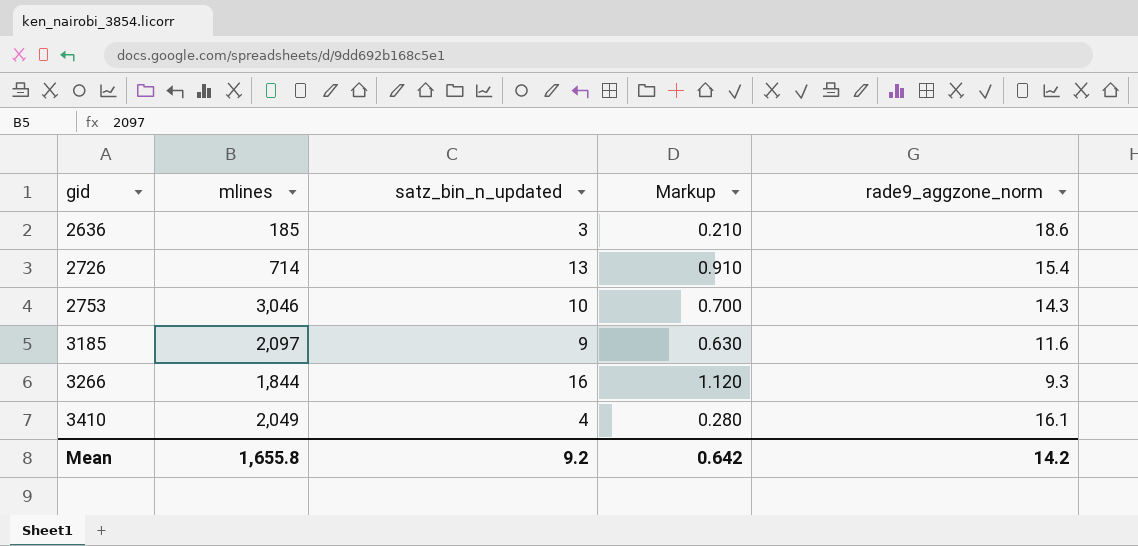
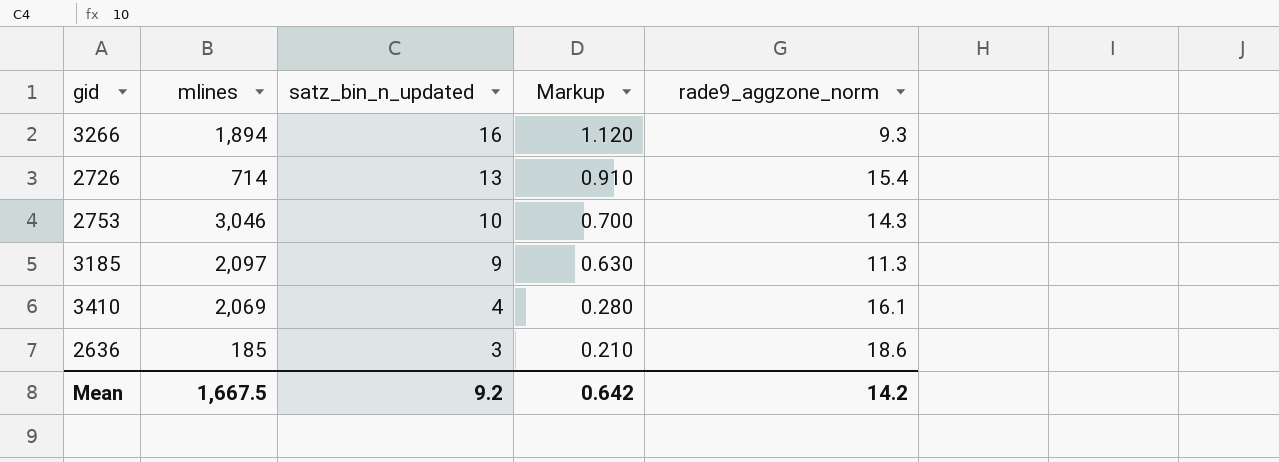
row order: gid ascending -> satz_bin_n_updated descending
3266 | mlines: 1,844 -> 1,894
3185 | rade9_aggzone_norm: 11.6 -> 11.3
3410 | mlines: 2,049 -> 2,069
Mean | mlines: 1,655.8 -> 1,667.5

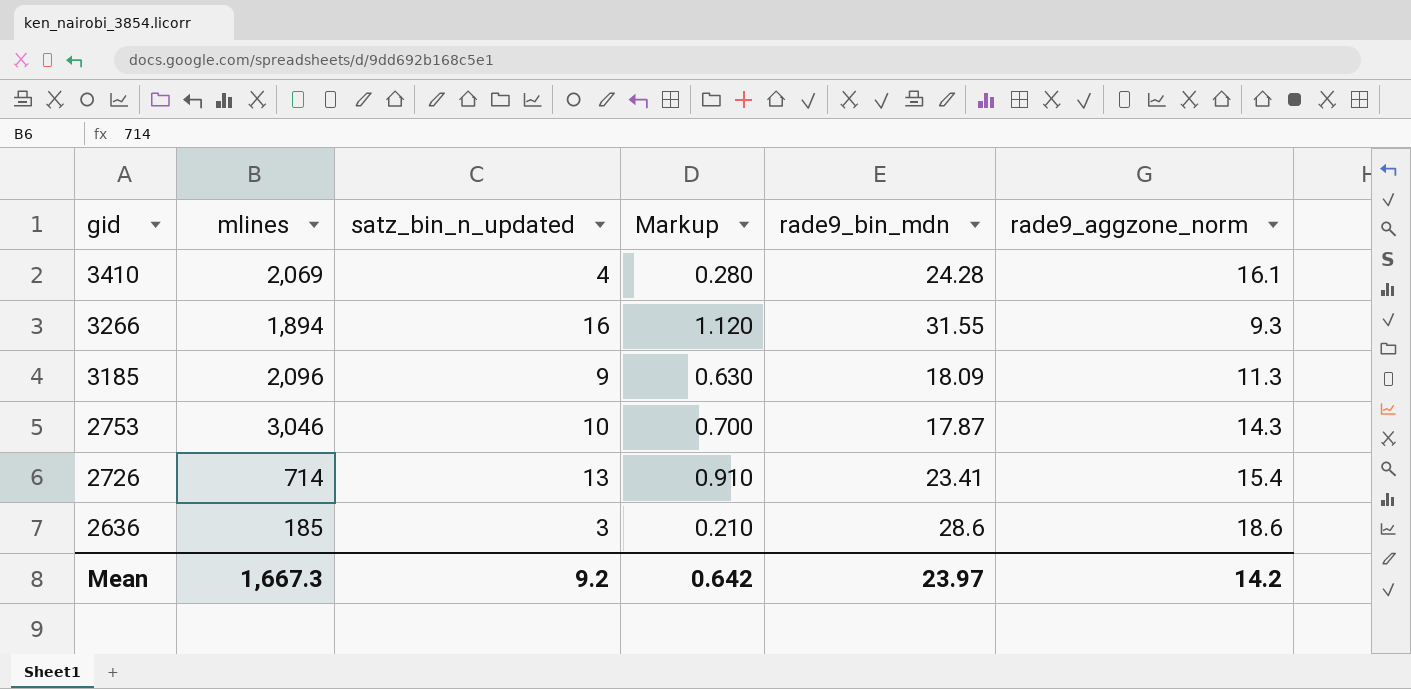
row order: satz_bin_n_updated descending -> gid descending
column rade9_bin_mdn | position: none -> 5
3185 | mlines: 2,097 -> 2,096
Mean | mlines: 1,667.5 -> 1,667.3

